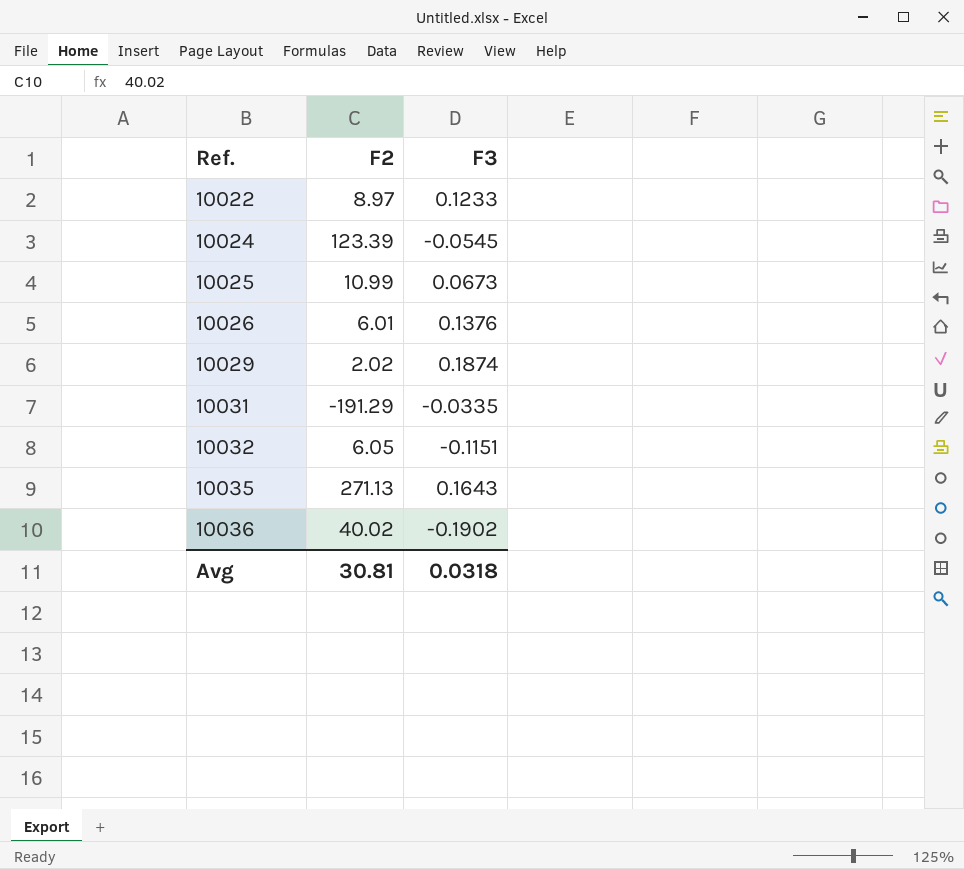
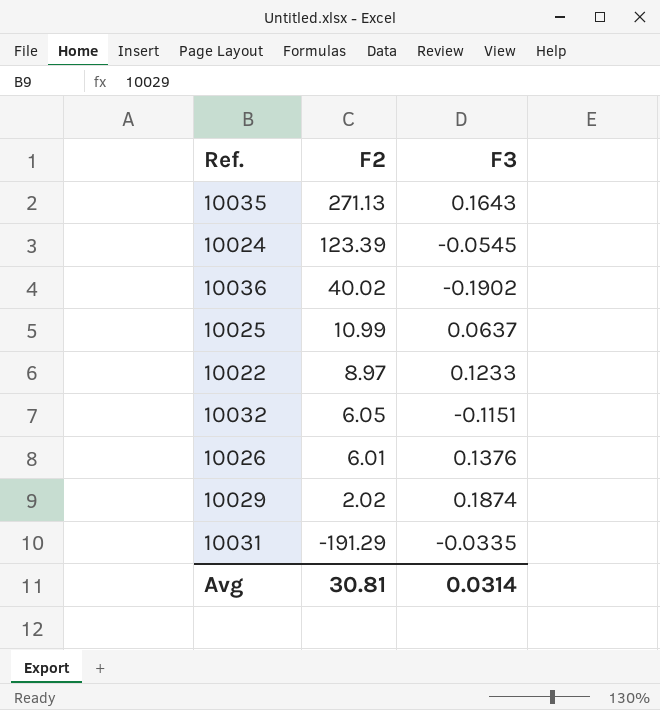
row order: Ref. ascending -> F2 descending
10025 | F3: 0.0673 -> 0.0637
Avg | F3: 0.0318 -> 0.0314

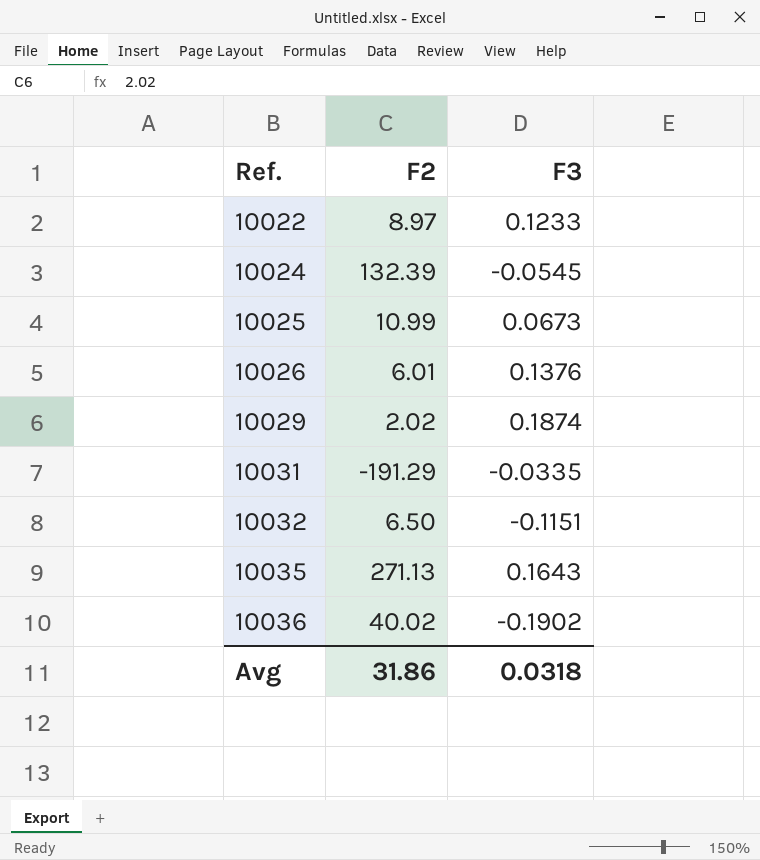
row order: F2 descending -> Ref. ascending
10024 | F2: 123.39 -> 132.39
10025 | F3: 0.0637 -> 0.0673
10032 | F2: 6.05 -> 6.50
Avg | F2: 30.81 -> 31.86
Avg | F3: 0.0314 -> 0.0318

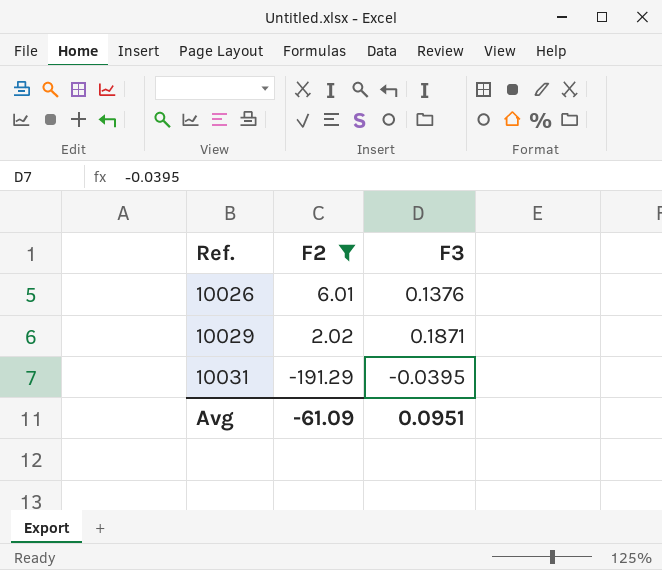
filter: none -> F2 <= 6.01
10029 | F3: 0.1874 -> 0.1871
10031 | F3: -0.0335 -> -0.0395
Avg | F2: 31.86 -> -61.09
Avg | F3: 0.0318 -> 0.0951

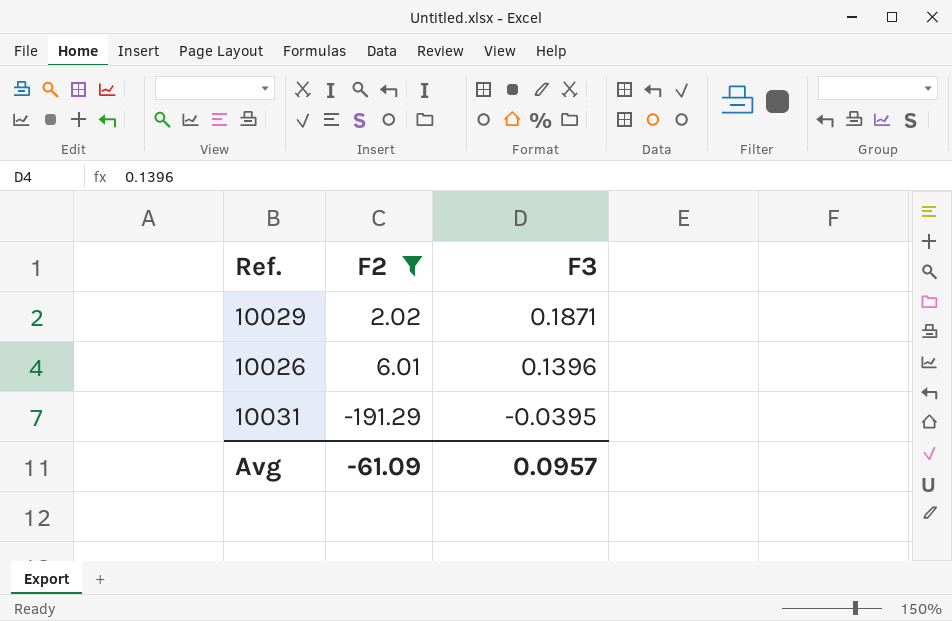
row order: Ref. ascending -> F3 descending
10026 | F3: 0.1376 -> 0.1396
Avg | F3: 0.0951 -> 0.0957

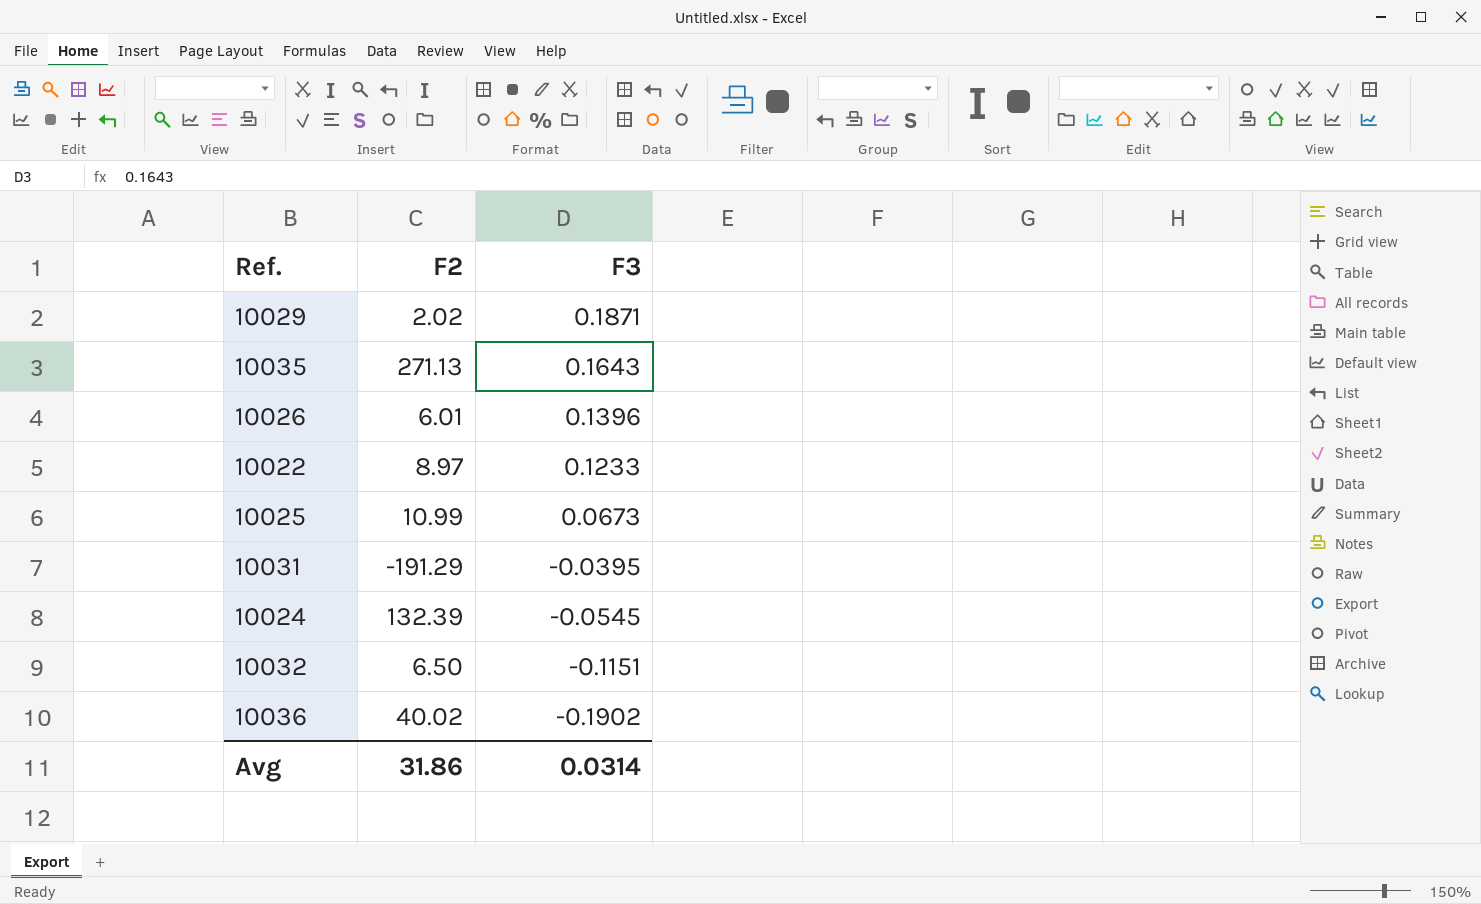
filter: F2 <= 6.01 -> none
Avg | F2: -61.09 -> 31.86
Avg | F3: 0.0957 -> 0.0314

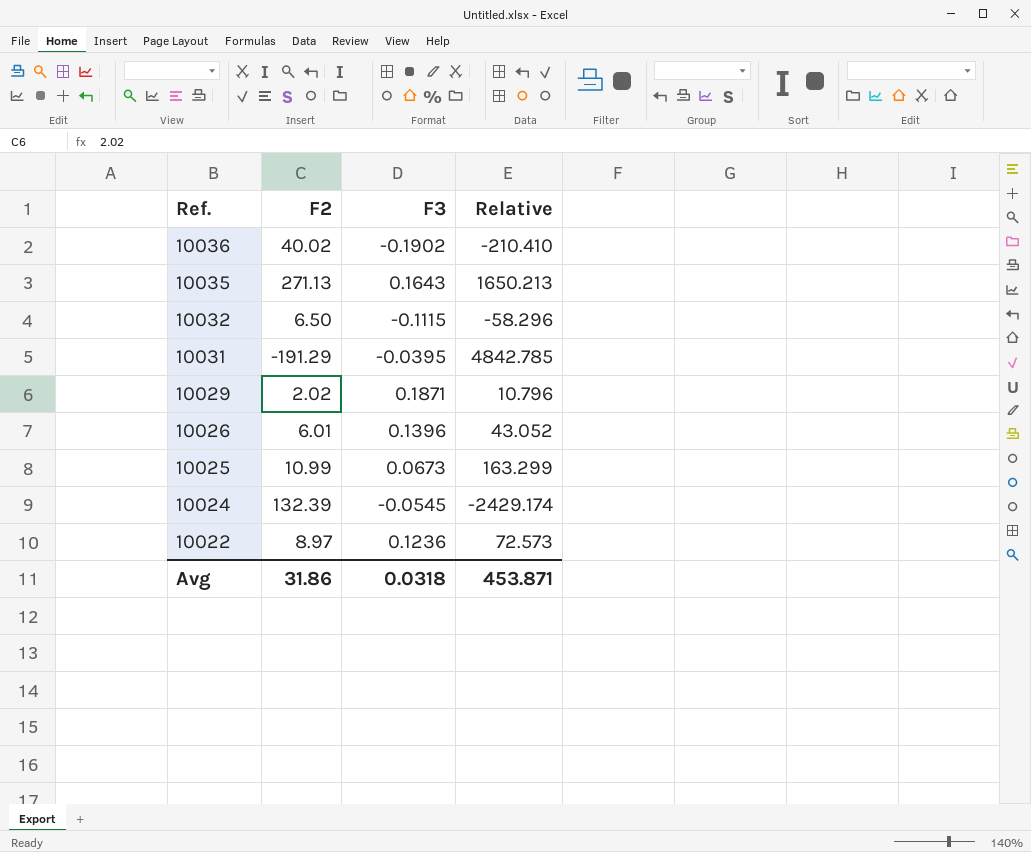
row order: F3 descending -> Ref. descending
column Relative | formula: none -> [F2] / [F3]
10032 | F3: -0.1151 -> -0.1115
10022 | F3: 0.1233 -> 0.1236
Avg | F3: 0.0314 -> 0.0318

